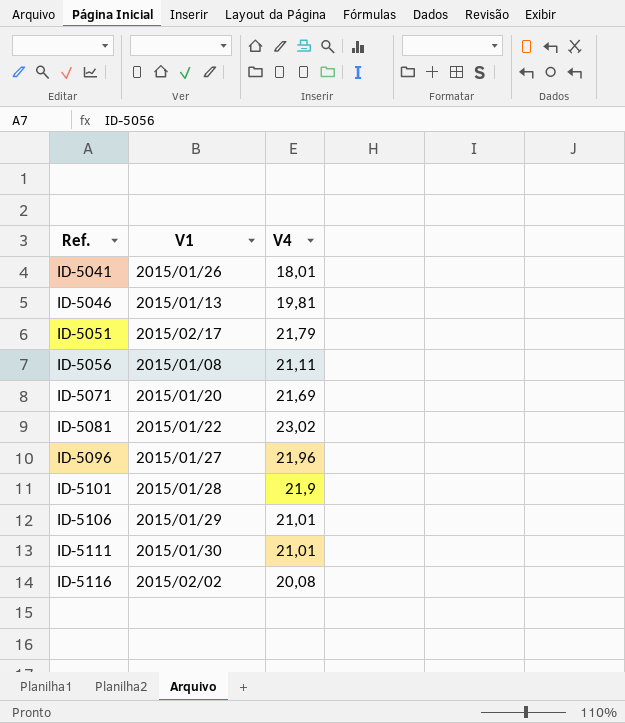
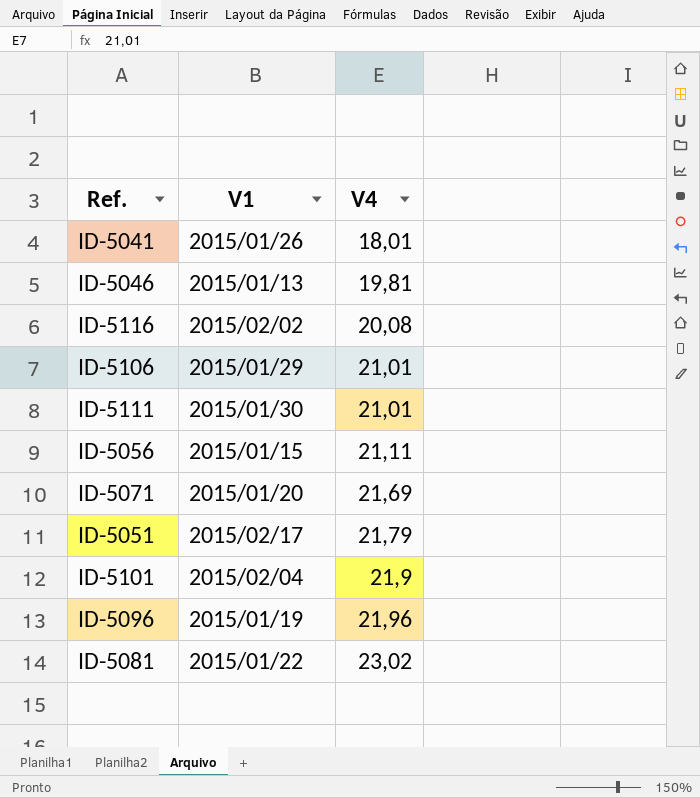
row order: Ref. ascending -> V4 ascending
ID-5056 | V1: 2015/01/08 -> 2015/01/15
ID-5101 | V1: 2015/01/28 -> 2015/02/04
ID-5096 | V1: 2015/01/27 -> 2015/01/19

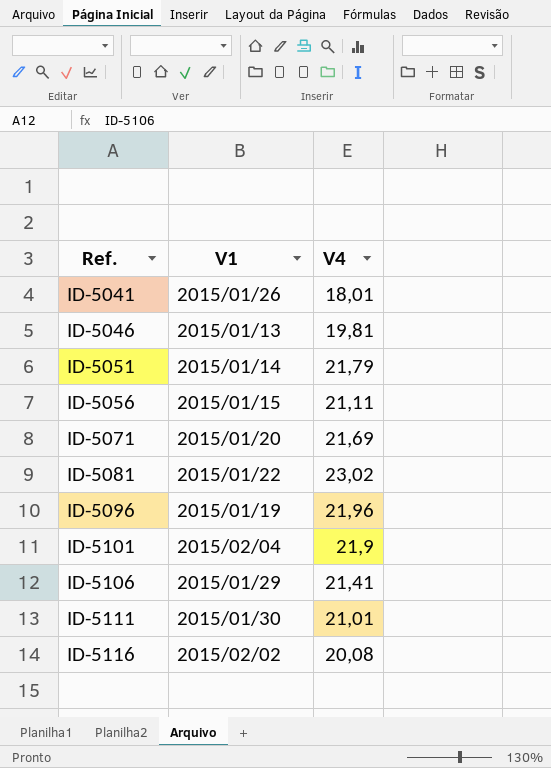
row order: V4 ascending -> Ref. ascending
ID-5051 | V1: 2015/02/17 -> 2015/01/14
ID-5106 | V4: 21,01 -> 21,41

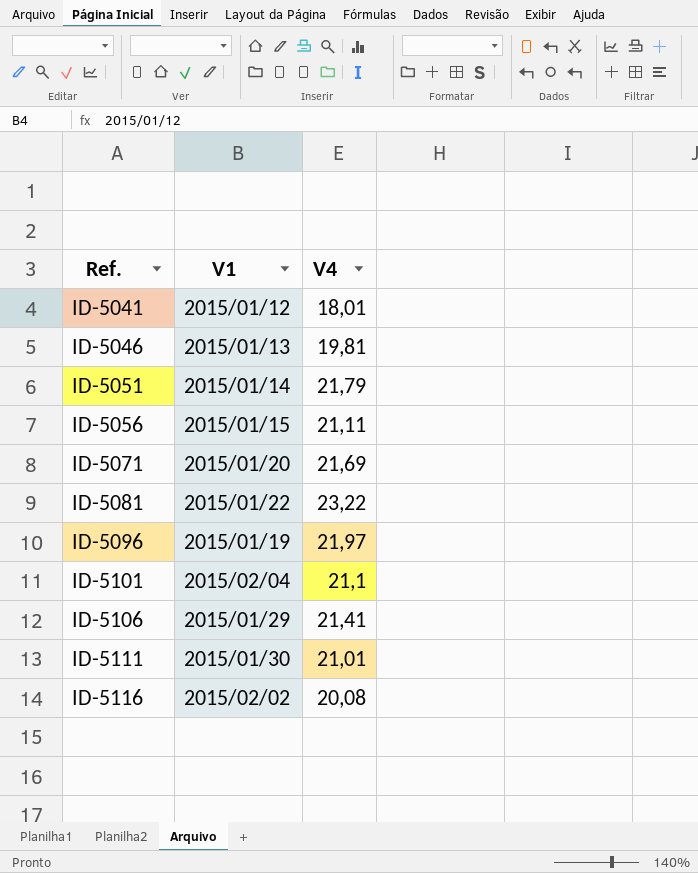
ID-5041 | V1: 2015/01/26 -> 2015/01/12
ID-5081 | V4: 23,02 -> 23,22
ID-5096 | V4: 21,96 -> 21,97
ID-5101 | V4: 21,9 -> 21,1

